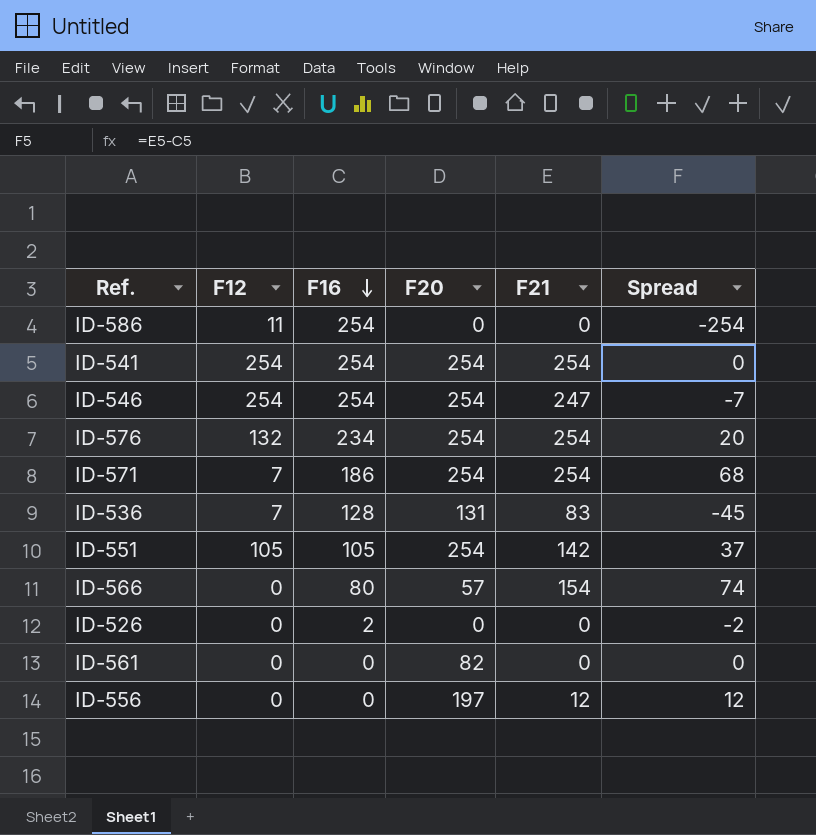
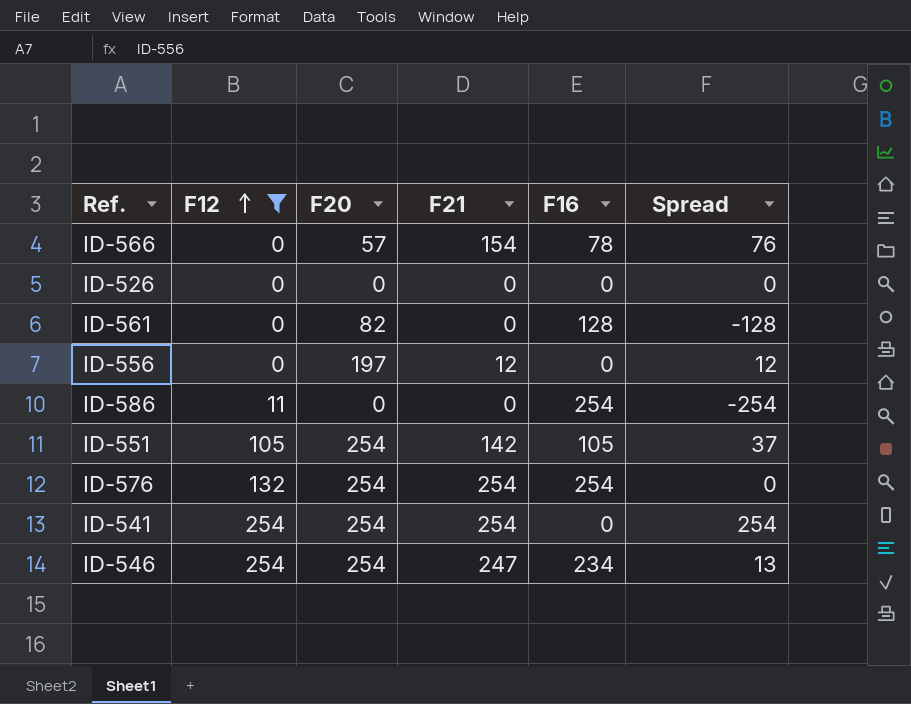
filter: none -> F12 != 7
row order: F16 descending -> F12 ascending
column F16 | position: 3 -> 5
ID-566 | F16: 80 -> 78
ID-566 | Spread: 74 -> 76
ID-526 | F16: 2 -> 0
ID-526 | Spread: -2 -> 0
ID-561 | F16: 0 -> 128
ID-561 | Spread: 0 -> -128
ID-576 | F16: 234 -> 254
ID-576 | Spread: 20 -> 0
ID-541 | F16: 254 -> 0
ID-541 | Spread: 0 -> 254
ID-546 | F16: 254 -> 234
ID-546 | Spread: -7 -> 13

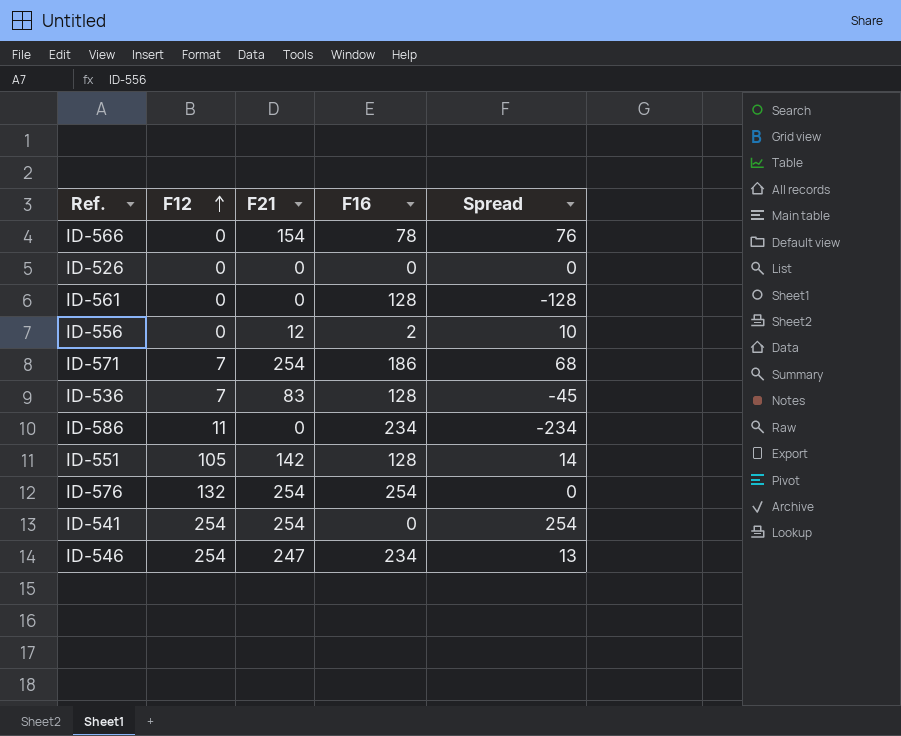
filter: F12 != 7 -> none
column F20 | position: 3 -> none
ID-556 | F16: 0 -> 2
ID-556 | Spread: 12 -> 10
ID-586 | F16: 254 -> 234
ID-586 | Spread: -254 -> -234
ID-551 | F16: 105 -> 128
ID-551 | Spread: 37 -> 14

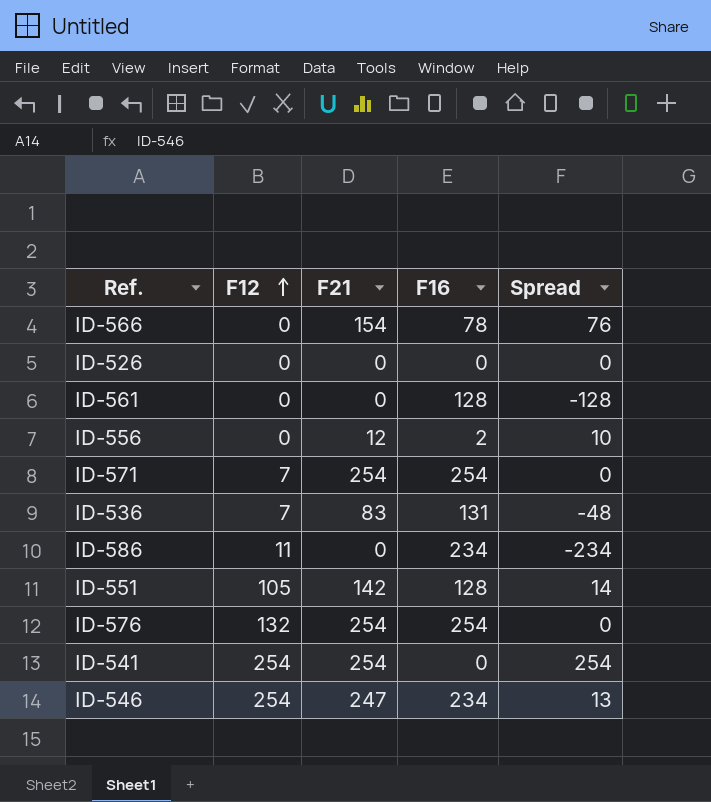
ID-571 | F16: 186 -> 254
ID-571 | Spread: 68 -> 0
ID-536 | F16: 128 -> 131
ID-536 | Spread: -45 -> -48

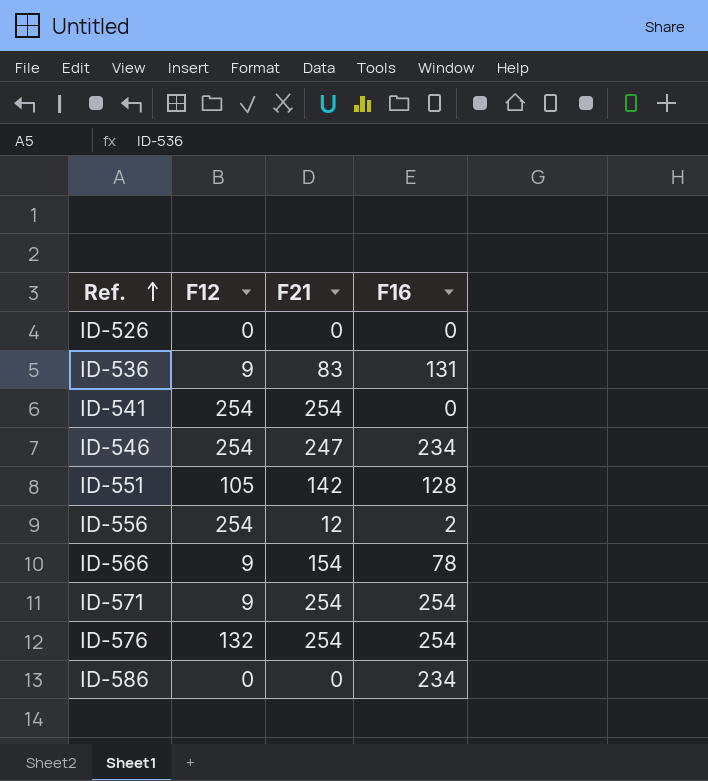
row order: F12 ascending -> Ref. ascending
column Spread | formula: [F21] - [F16] -> none
row ID-561: 0 | 0 | 128 | -128 -> none
ID-536 | F12: 7 -> 9
ID-556 | F12: 0 -> 254
ID-566 | F12: 0 -> 9
ID-571 | F12: 7 -> 9
ID-586 | F12: 11 -> 0

